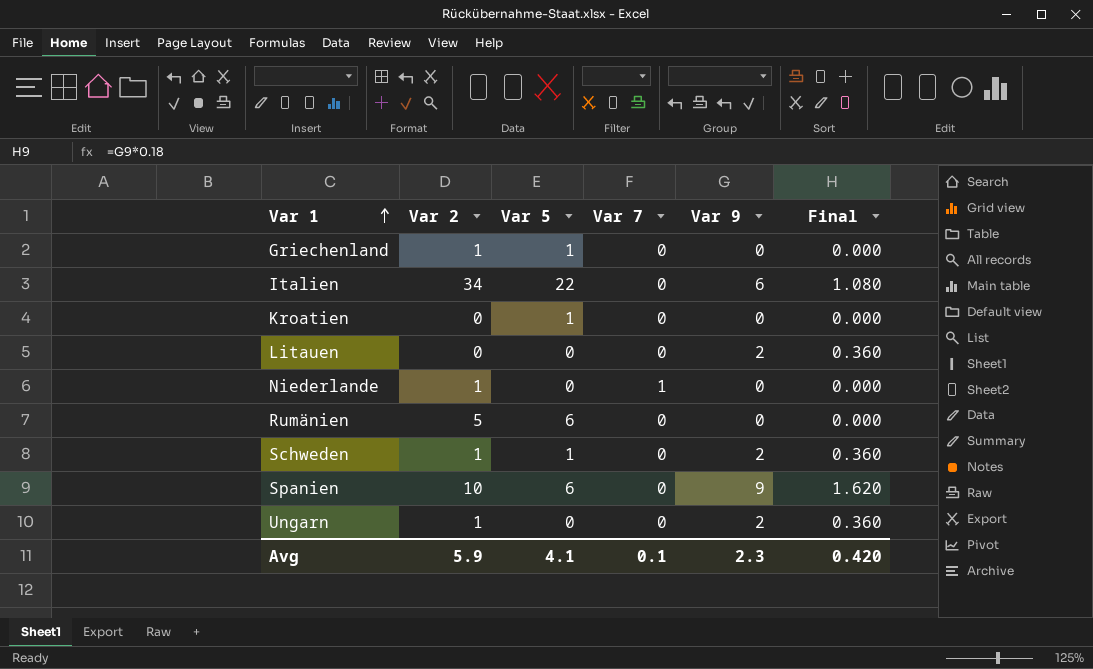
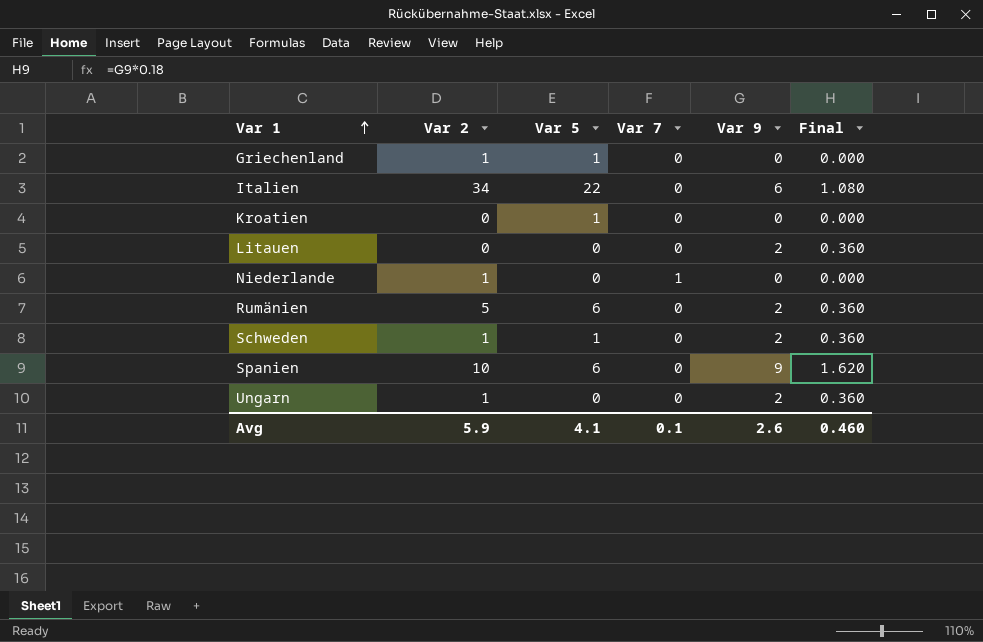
Rumänien | Var 9: 0 -> 2
Rumänien | Final: 0.000 -> 0.360
Avg | Var 9: 2.3 -> 2.6
Avg | Final: 0.420 -> 0.460

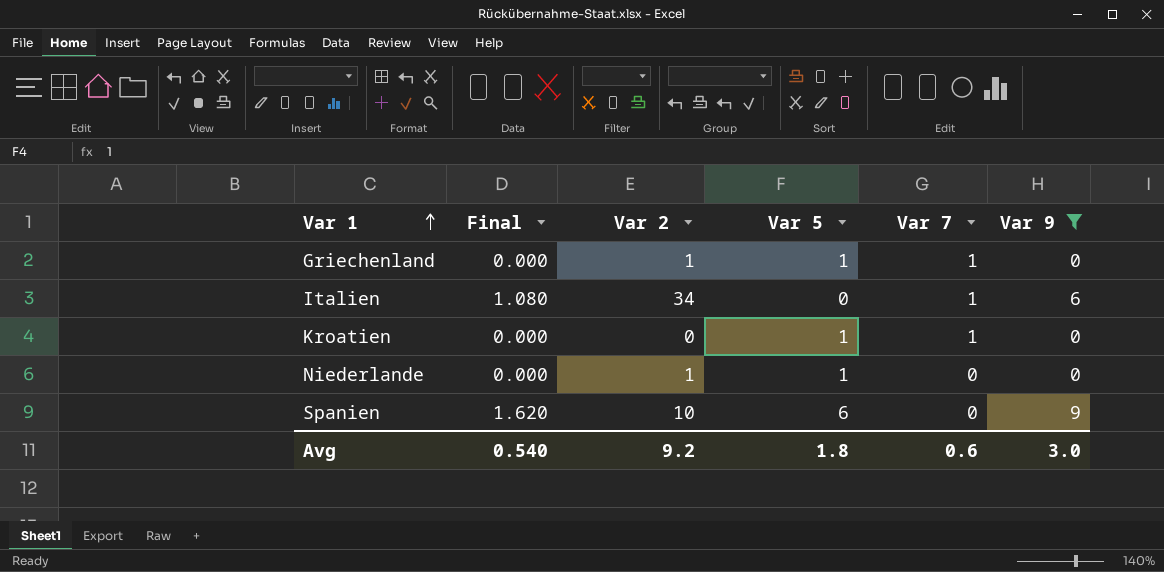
filter: none -> Var 9 != 2
column Final | position: 6 -> 2
Griechenland | Var 7: 0 -> 1
Italien | Var 5: 22 -> 0
Italien | Var 7: 0 -> 1
Kroatien | Var 7: 0 -> 1
Niederlande | Var 5: 0 -> 1
Niederlande | Var 7: 1 -> 0
Avg | Final: 0.460 -> 0.540
Avg | Var 2: 5.9 -> 9.2
Avg | Var 5: 4.1 -> 1.8
Avg | Var 7: 0.1 -> 0.6
Avg | Var 9: 2.6 -> 3.0

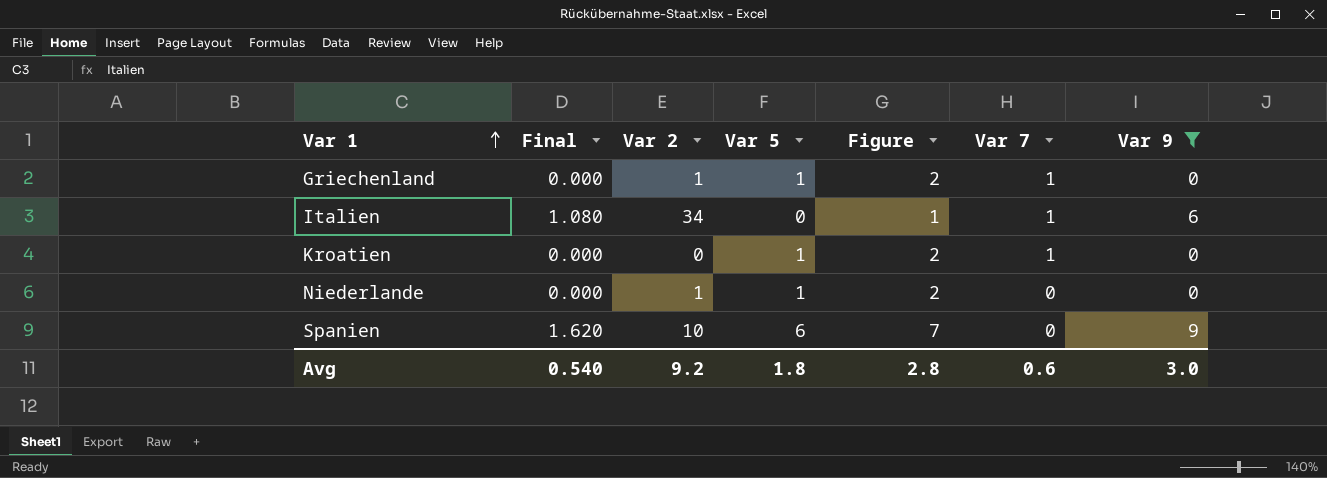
column Figure | formula: none -> [Var 5] + 1

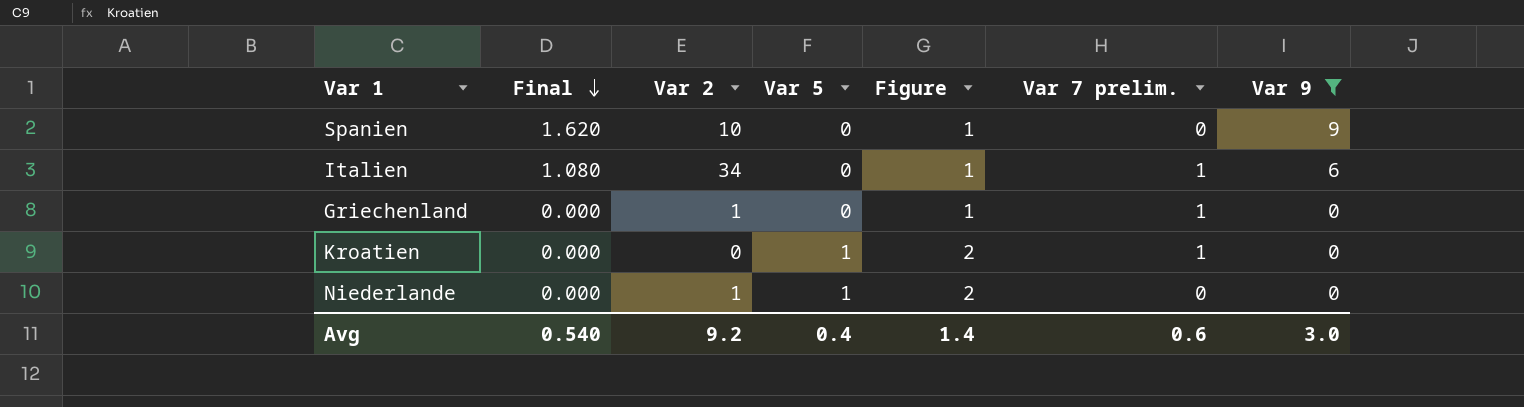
row order: Var 1 ascending -> Final descending
column name: Var 7 -> Var 7 prelim.
Spanien | Var 5: 6 -> 0
Spanien | Figure: 7 -> 1
Griechenland | Var 5: 1 -> 0
Griechenland | Figure: 2 -> 1
Avg | Var 5: 1.8 -> 0.4
Avg | Figure: 2.8 -> 1.4

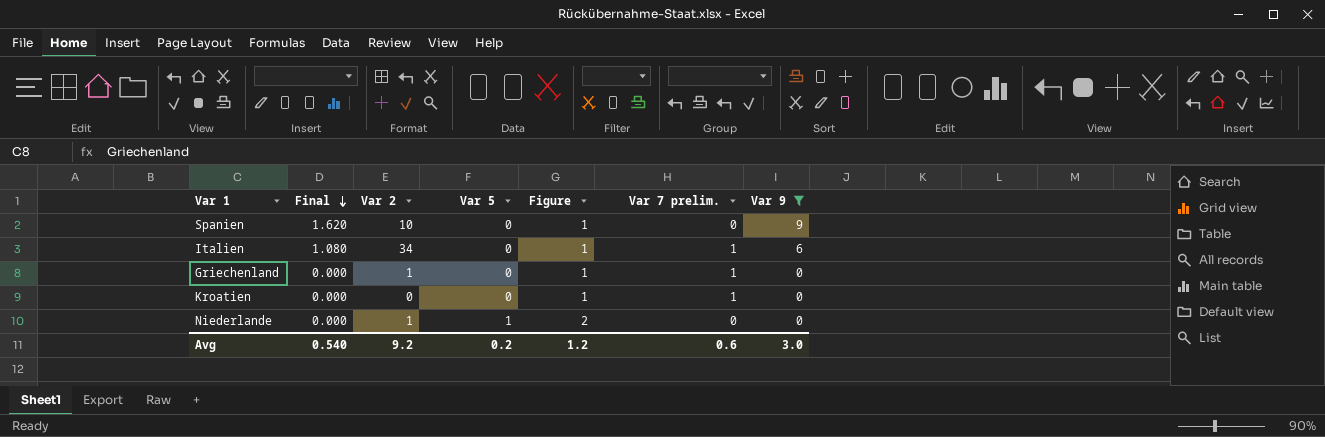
Kroatien | Var 5: 1 -> 0
Kroatien | Figure: 2 -> 1
Avg | Var 5: 0.4 -> 0.2
Avg | Figure: 1.4 -> 1.2

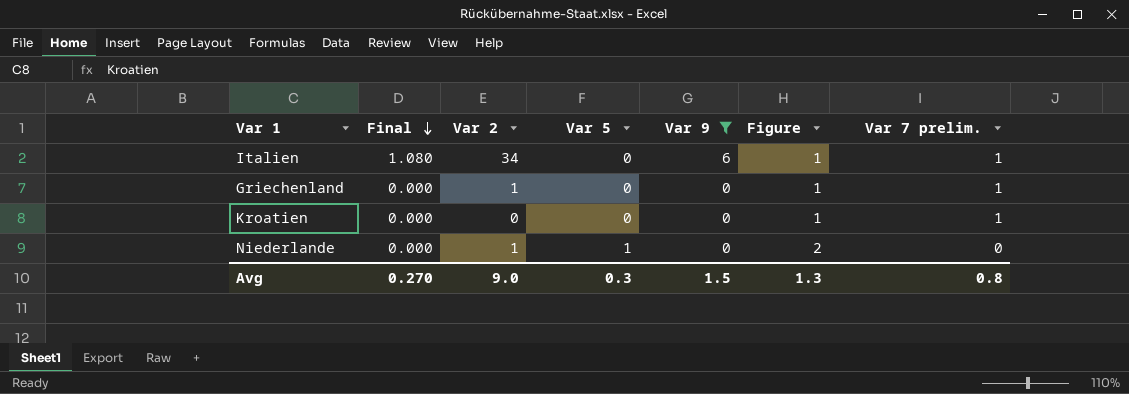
column Var 9 | position: 7 -> 5
row Spanien: 1.620 | 10 | 0 | 1 | 0 | 9 -> none
Avg | Final: 0.540 -> 0.270
Avg | Var 2: 9.2 -> 9.0
Avg | Var 5: 0.2 -> 0.3
Avg | Var 9: 3.0 -> 1.5
Avg | Figure: 1.2 -> 1.3
Avg | Var 7 prelim.: 0.6 -> 0.8

